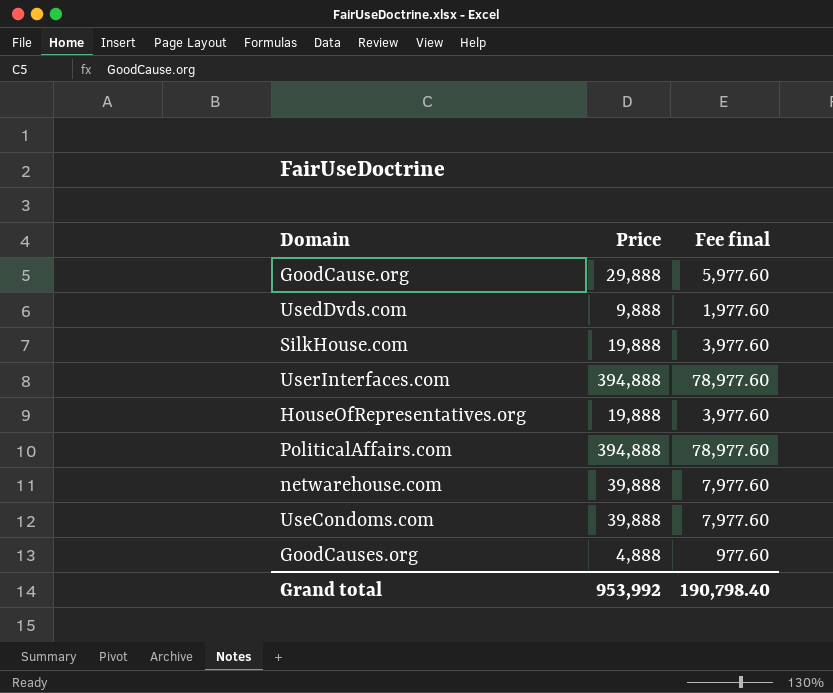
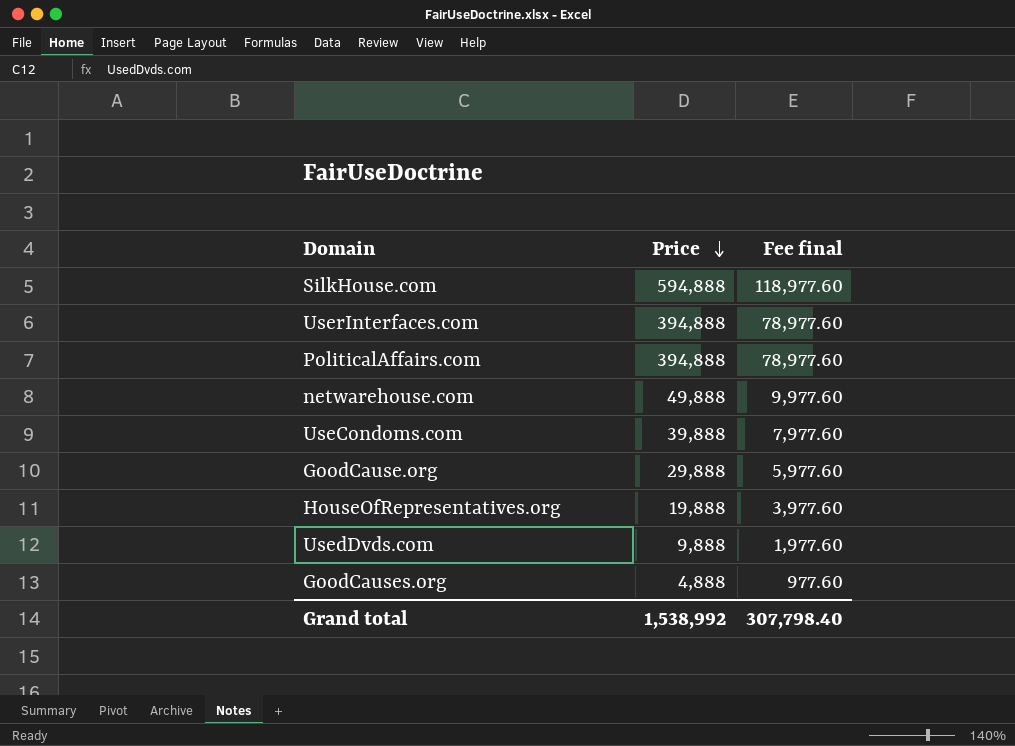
row order: none -> Price descending
SilkHouse.com | Price: 19,888 -> 594,888
SilkHouse.com | Fee final: 3,977.60 -> 118,977.60
netwarehouse.com | Price: 39,888 -> 49,888
netwarehouse.com | Fee final: 7,977.60 -> 9,977.60
Grand total | Price: 953,992 -> 1,538,992
Grand total | Fee final: 190,798.40 -> 307,798.40

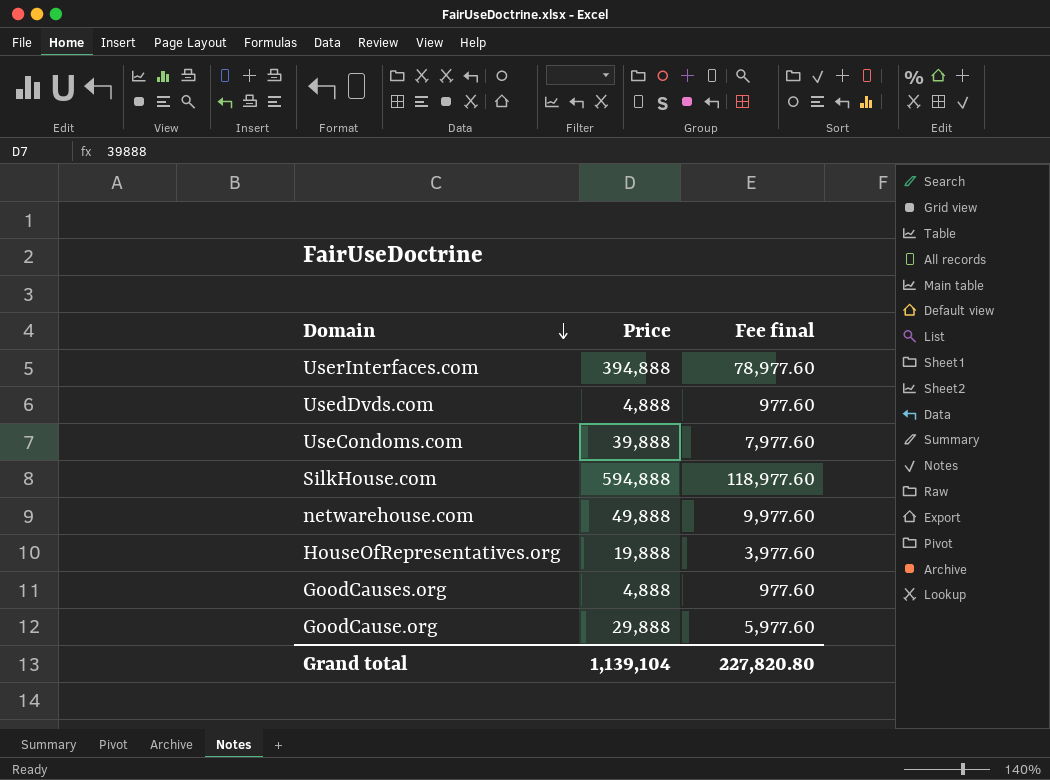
row order: Price descending -> Domain descending
row PoliticalAffairs.com: 394,888 | 78,977.60 -> none
UsedDvds.com | Price: 9,888 -> 4,888
UsedDvds.com | Fee final: 1,977.60 -> 977.60
Grand total | Price: 1,538,992 -> 1,139,104
Grand total | Fee final: 307,798.40 -> 227,820.80

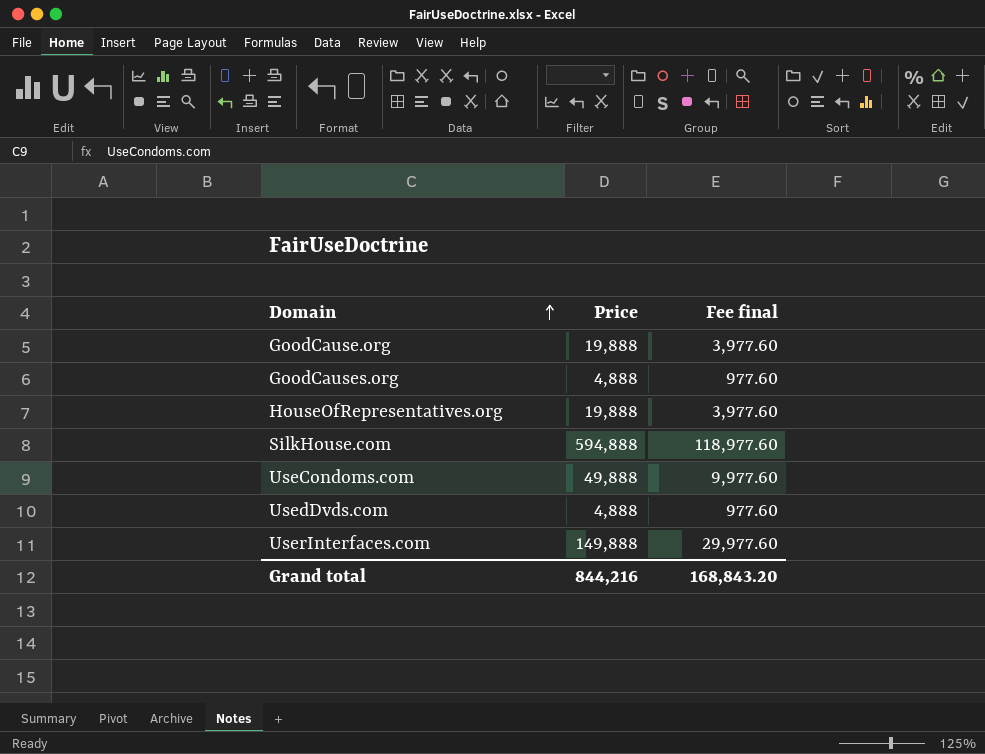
row order: Domain descending -> Domain ascending
row netwarehouse.com: 49,888 | 9,977.60 -> none
GoodCause.org | Price: 29,888 -> 19,888
GoodCause.org | Fee final: 5,977.60 -> 3,977.60
UseCondoms.com | Price: 39,888 -> 49,888
UseCondoms.com | Fee final: 7,977.60 -> 9,977.60
UserInterfaces.com | Price: 394,888 -> 149,888
UserInterfaces.com | Fee final: 78,977.60 -> 29,977.60
Grand total | Price: 1,139,104 -> 844,216
Grand total | Fee final: 227,820.80 -> 168,843.20

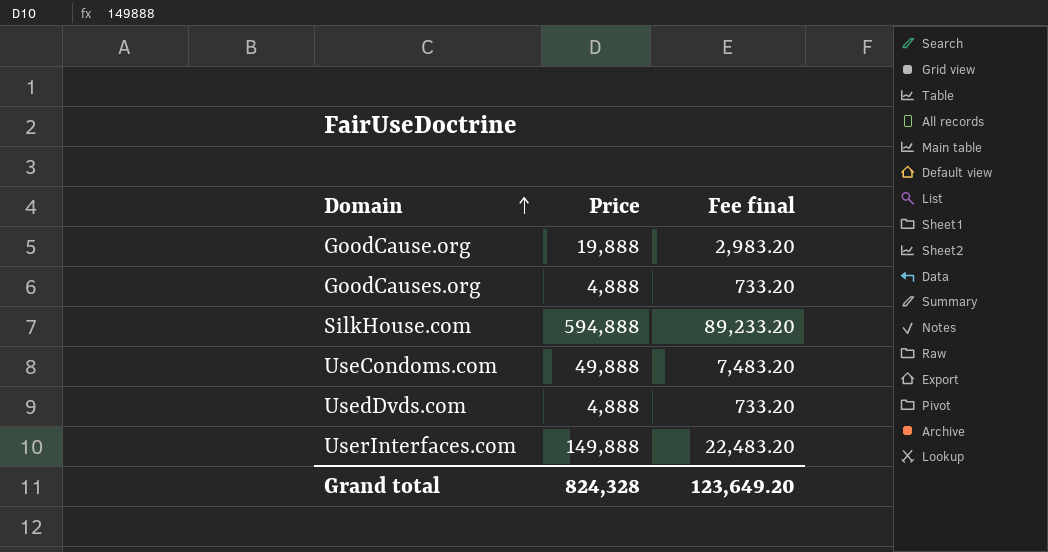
column Fee final | formula: [Price] * 0.2 -> [Price] * 0.15
row HouseOfRepresentatives.org: 19,888 | 3,977.60 -> none
Grand total | Price: 844,216 -> 824,328
Grand total | Fee final: 168,843.20 -> 123,649.20

